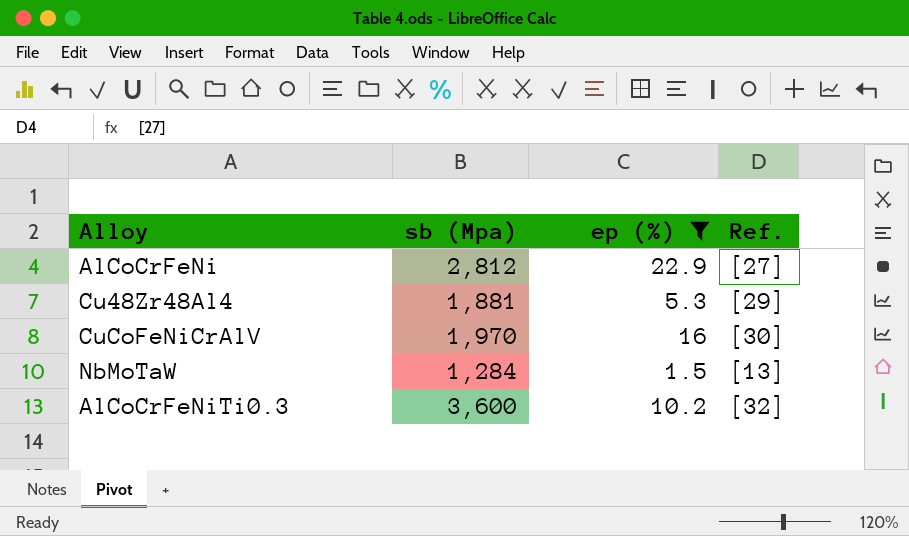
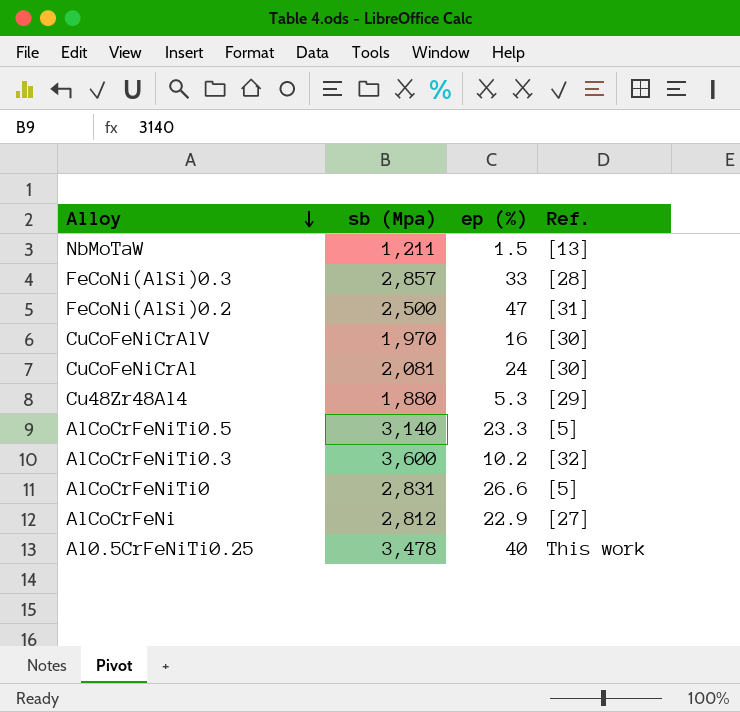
filter: ep (%) <= 22.9 -> none
row order: none -> Alloy descending
NbMoTaW | sb (Mpa): 1,284 -> 1,211
Cu48Zr48Al4 | sb (Mpa): 1,881 -> 1,880

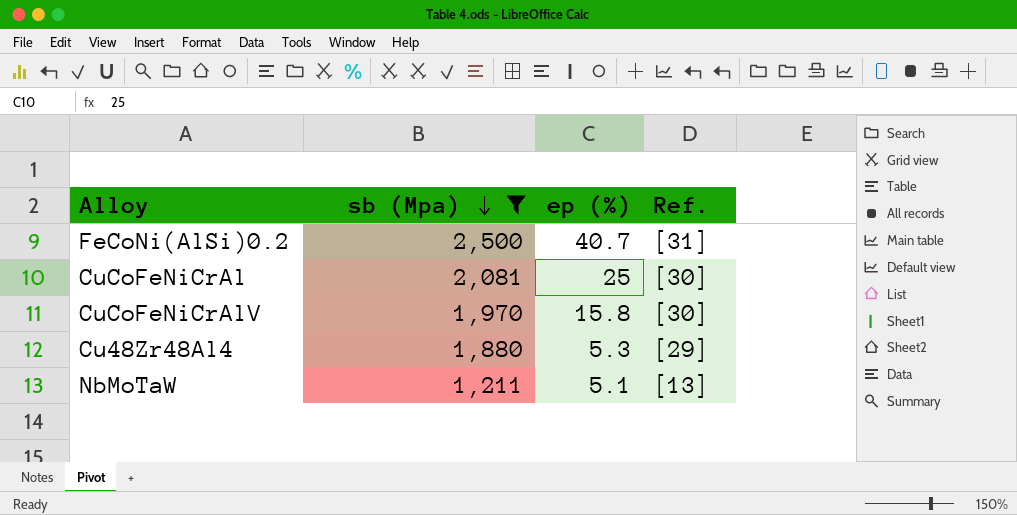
filter: none -> sb (Mpa) <= 2,500
row order: Alloy descending -> sb (Mpa) descending
FeCoNi(AlSi)0.2 | ep (%): 47 -> 40.7
CuCoFeNiCrAl | ep (%): 24 -> 25
CuCoFeNiCrAlV | ep (%): 16 -> 15.8
NbMoTaW | ep (%): 1.5 -> 5.1

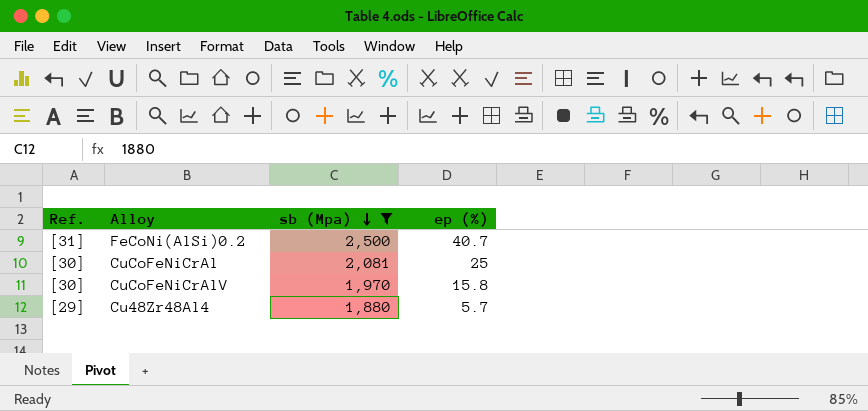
column Ref. | position: 4 -> 1
row NbMoTaW: 1,211 | 5.1 | [13] -> none
Cu48Zr48Al4 | ep (%): 5.3 -> 5.7

